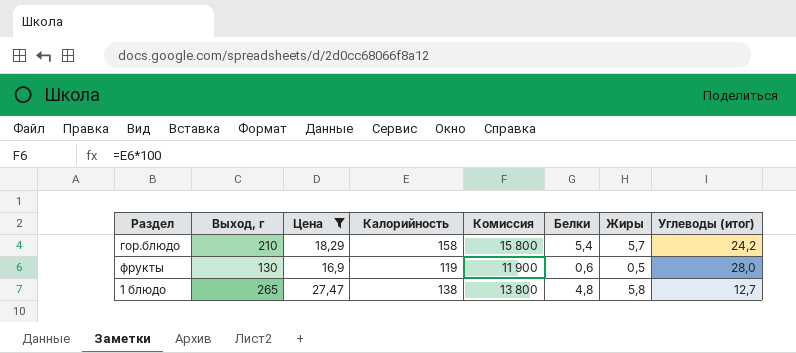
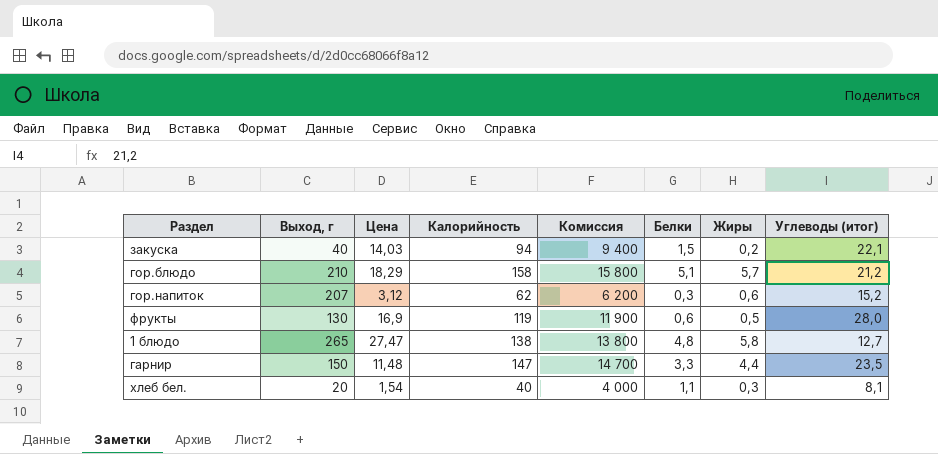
filter: Цена >= 16,9 -> none
гор.блюдо | Белки: 5,4 -> 5,1
гор.блюдо | Углеводы (итог): 24,2 -> 21,2

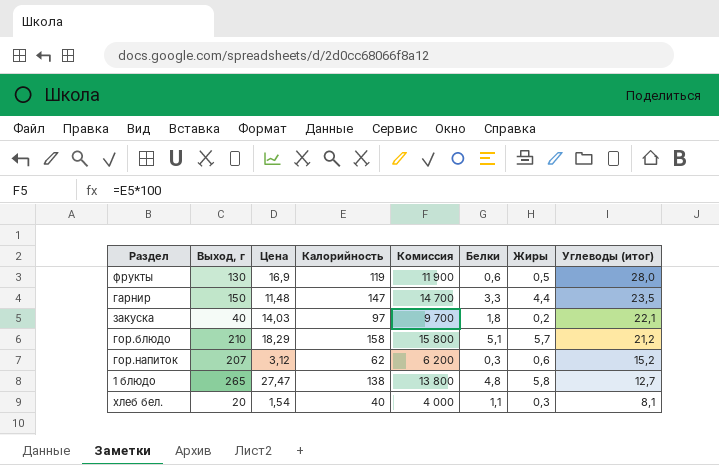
row order: none -> Углеводы (итог) descending
закуска | Калорийность: 94 -> 97
закуска | Комиссия: 9 400 -> 9 700
закуска | Белки: 1,5 -> 1,8

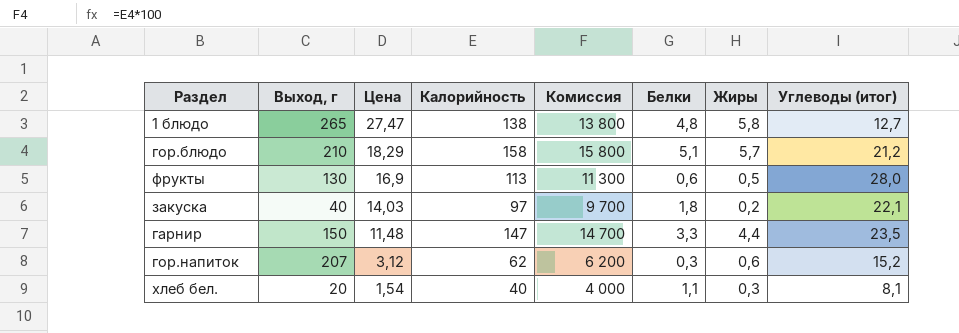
row order: Углеводы (итог) descending -> Цена descending
фрукты | Калорийность: 119 -> 113
фрукты | Комиссия: 11 900 -> 11 300

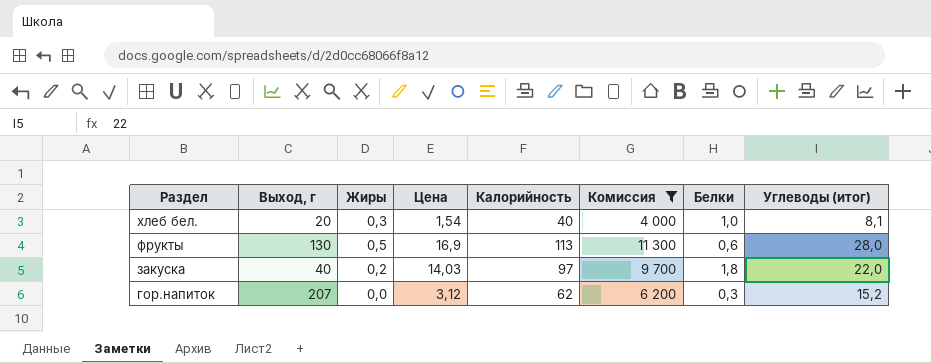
filter: none -> Комиссия <= 11 300
row order: Цена descending -> Раздел descending
column Жиры | position: 7 -> 3
хлеб бел. | Белки: 1,1 -> 1,0
закуска | Углеводы (итог): 22,1 -> 22,0
гор.напиток | Жиры: 0,6 -> 0,0

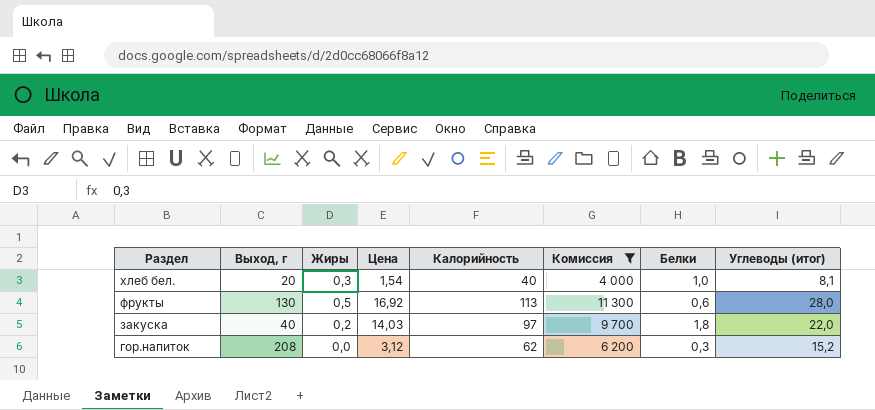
фрукты | Цена: 16,9 -> 16,92
гор.напиток | Выход, г: 207 -> 208

